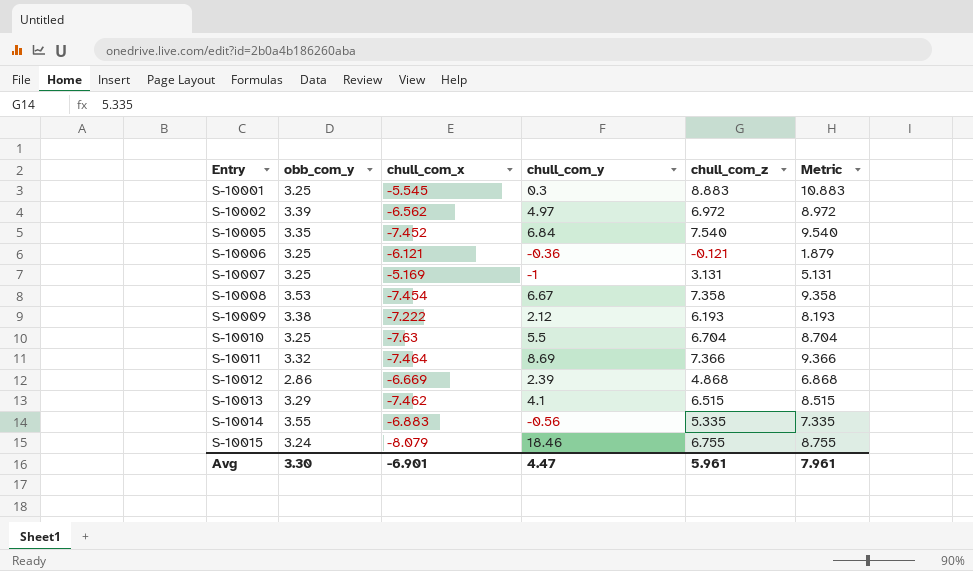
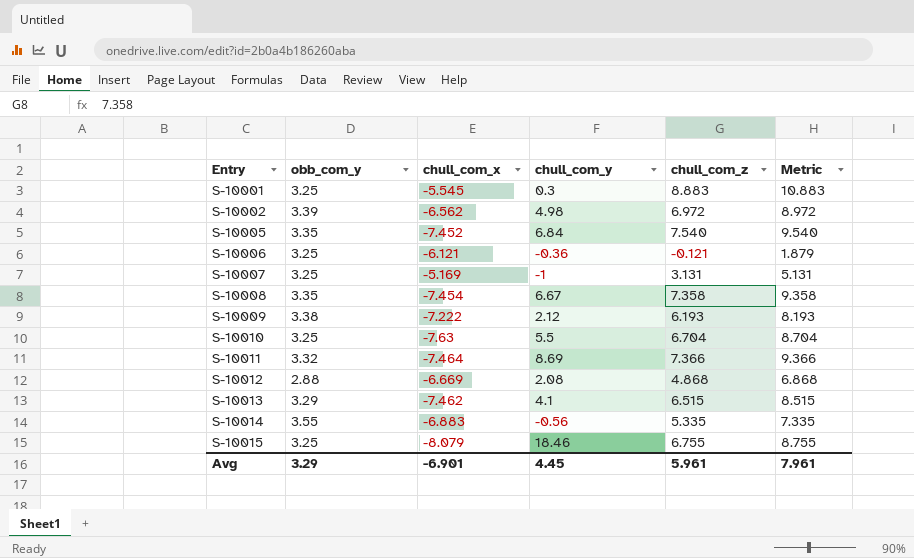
S-10002 | chull_com_y: 4.97 -> 4.98
S-10008 | obb_com_y: 3.53 -> 3.35
S-10012 | obb_com_y: 2.86 -> 2.88
S-10012 | chull_com_y: 2.39 -> 2.08
S-10015 | obb_com_y: 3.24 -> 3.25
Avg | obb_com_y: 3.30 -> 3.29
Avg | chull_com_y: 4.47 -> 4.45

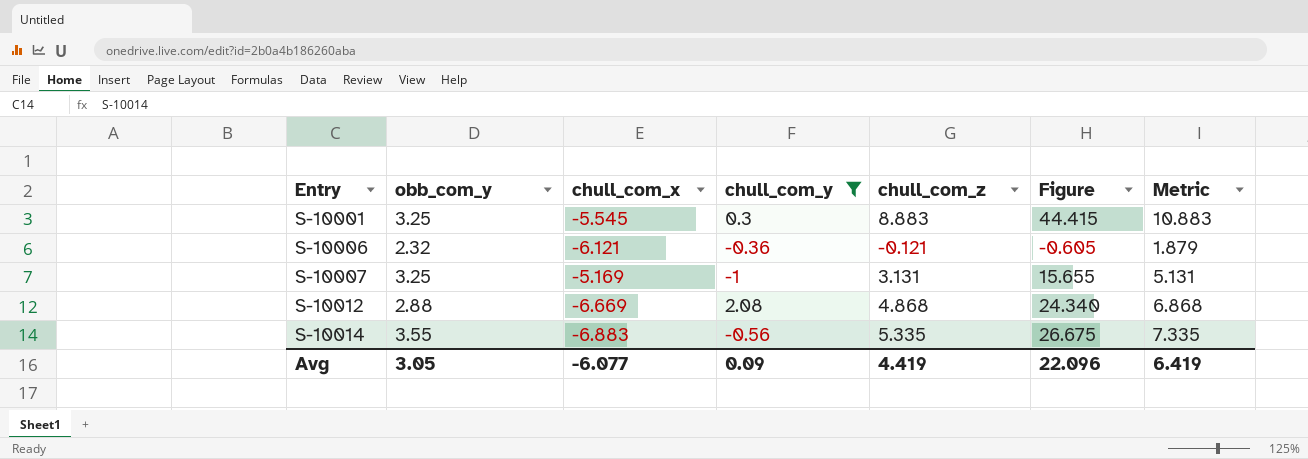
filter: none -> chull_com_y <= 2.08
column Figure | formula: none -> [chull_com_z] * 5
S-10006 | obb_com_y: 3.25 -> 2.32
Avg | obb_com_y: 3.29 -> 3.05
Avg | chull_com_x: -6.901 -> -6.077
Avg | chull_com_y: 4.45 -> 0.09
Avg | chull_com_z: 5.961 -> 4.419
Avg | Metric: 7.961 -> 6.419

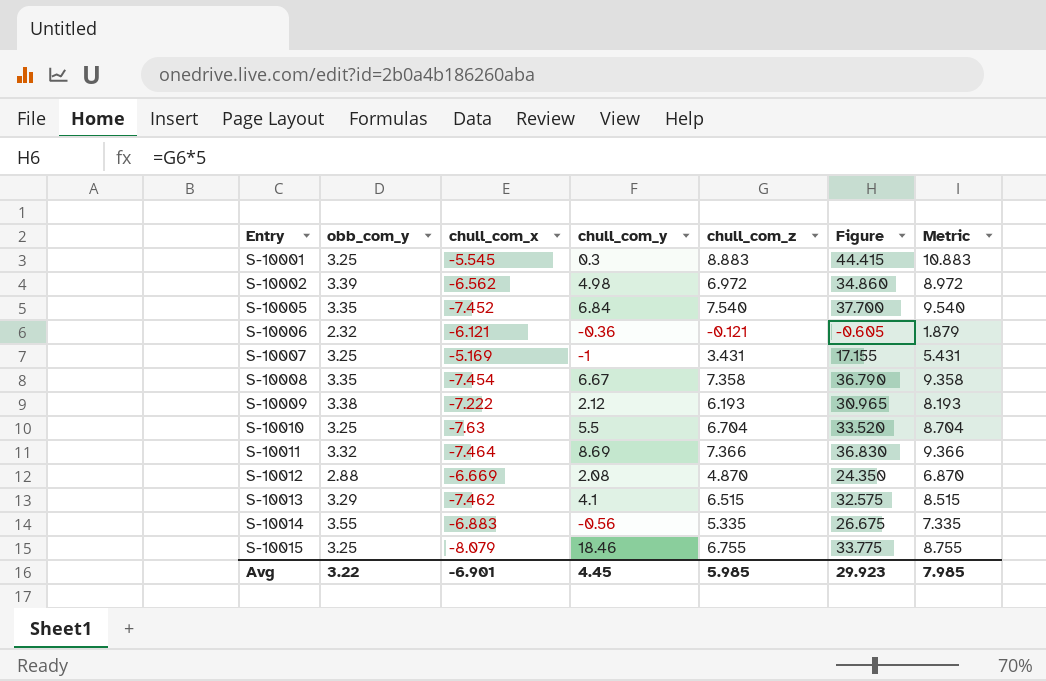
filter: chull_com_y <= 2.08 -> none
S-10007 | chull_com_z: 3.131 -> 3.431
S-10007 | Figure: 15.655 -> 17.155
S-10007 | Metric: 5.131 -> 5.431
S-10012 | chull_com_z: 4.868 -> 4.870
S-10012 | Figure: 24.340 -> 24.350
S-10012 | Metric: 6.868 -> 6.870
Avg | obb_com_y: 3.05 -> 3.22
Avg | chull_com_x: -6.077 -> -6.901
Avg | chull_com_y: 0.09 -> 4.45
Avg | chull_com_z: 4.419 -> 5.985
Avg | Figure: 22.096 -> 29.923
Avg | Metric: 6.419 -> 7.985

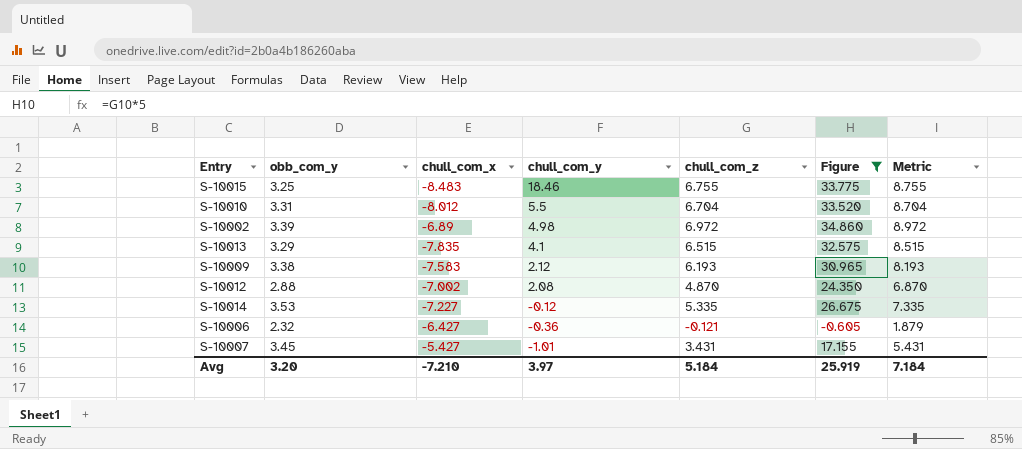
filter: none -> Figure <= 34.860
row order: Entry ascending -> chull_com_y descending
S-10015 | chull_com_x: -8.079 -> -8.483
S-10010 | obb_com_y: 3.25 -> 3.31
S-10010 | chull_com_x: -7.63 -> -8.012
S-10002 | chull_com_x: -6.562 -> -6.89
S-10013 | chull_com_x: -7.462 -> -7.835
S-10009 | chull_com_x: -7.222 -> -7.583
S-10012 | chull_com_x: -6.669 -> -7.002
S-10014 | obb_com_y: 3.55 -> 3.53
S-10014 | chull_com_x: -6.883 -> -7.227
S-10014 | chull_com_y: -0.56 -> -0.12
S-10006 | chull_com_x: -6.121 -> -6.427
S-10007 | obb_com_y: 3.25 -> 3.45
S-10007 | chull_com_x: -5.169 -> -5.427
S-10007 | chull_com_y: -1 -> -1.01
Avg | obb_com_y: 3.22 -> 3.20
Avg | chull_com_x: -6.901 -> -7.210
Avg | chull_com_y: 4.45 -> 3.97
Avg | chull_com_z: 5.985 -> 5.184
Avg | Figure: 29.923 -> 25.919
Avg | Metric: 7.985 -> 7.184

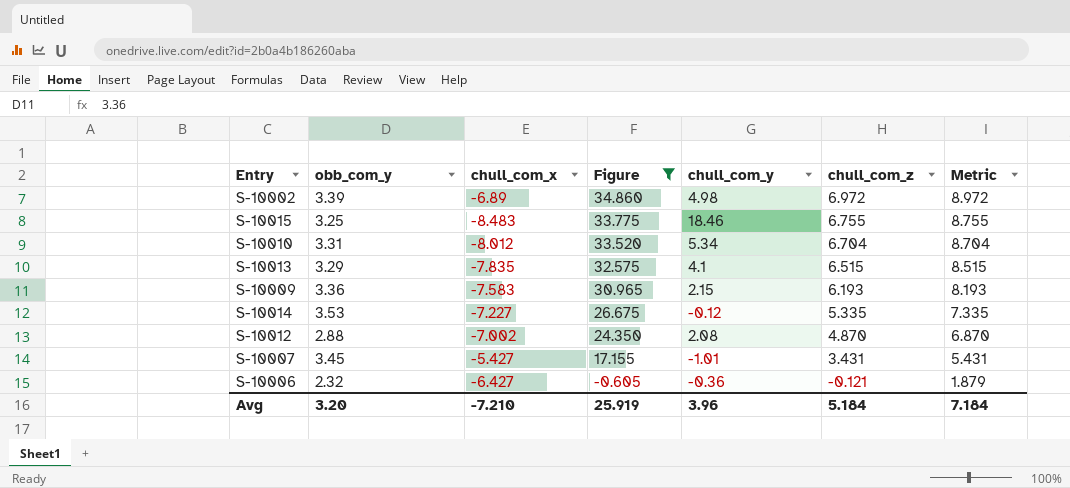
row order: chull_com_y descending -> Figure descending
column Figure | position: 6 -> 4
S-10010 | chull_com_y: 5.5 -> 5.34
S-10009 | obb_com_y: 3.38 -> 3.36
S-10009 | chull_com_y: 2.12 -> 2.15
Avg | chull_com_y: 3.97 -> 3.96

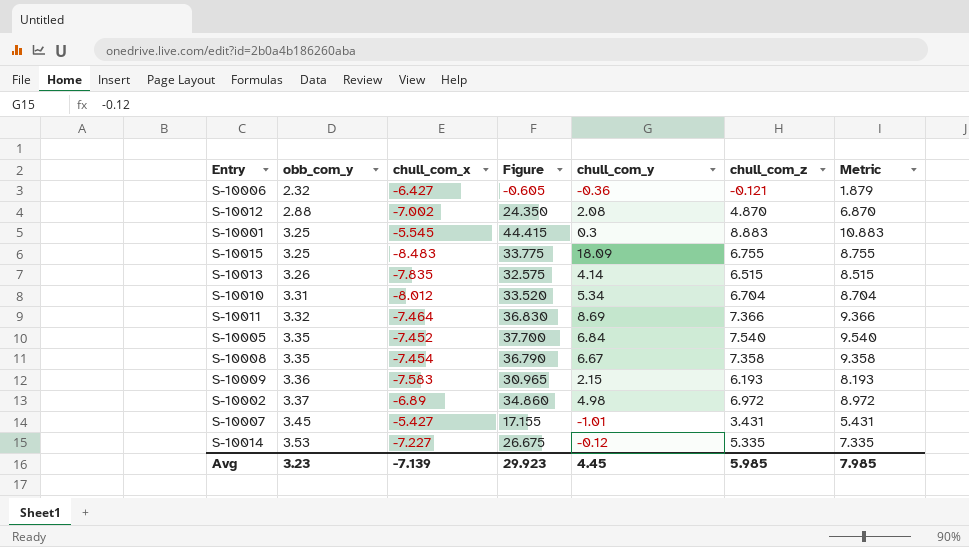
filter: Figure <= 34.860 -> none
row order: Figure descending -> obb_com_y ascending
S-10015 | chull_com_y: 18.46 -> 18.09
S-10013 | obb_com_y: 3.29 -> 3.26
S-10013 | chull_com_y: 4.1 -> 4.14
S-10002 | obb_com_y: 3.39 -> 3.37
Avg | obb_com_y: 3.20 -> 3.23
Avg | chull_com_x: -7.210 -> -7.139
Avg | Figure: 25.919 -> 29.923
Avg | chull_com_y: 3.96 -> 4.45
Avg | chull_com_z: 5.184 -> 5.985
Avg | Metric: 7.184 -> 7.985

